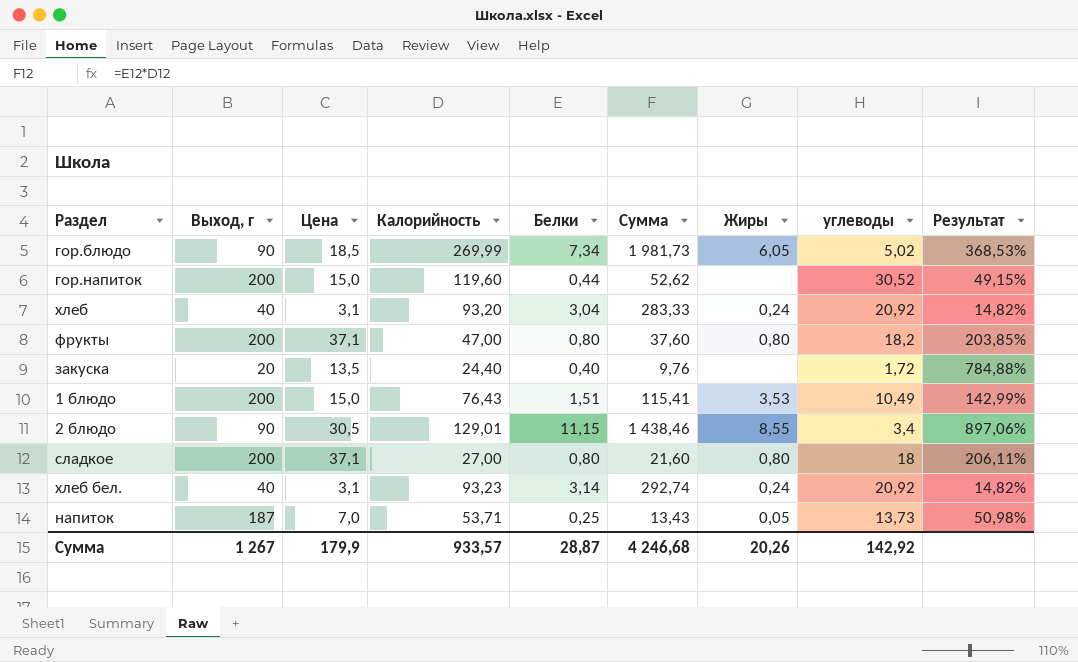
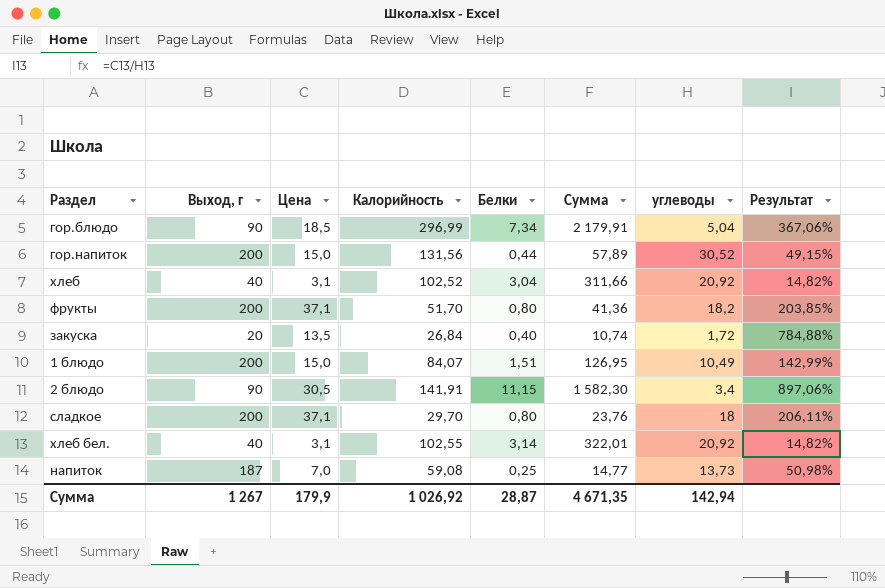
column Жиры | position: 7 -> none
гор.блюдо | Калорийность: 269,99 -> 296,99
гор.блюдо | Сумма: 1 981,73 -> 2 179,91
гор.блюдо | углеводы: 5,02 -> 5,04
гор.блюдо | Результат: 368,53% -> 367,06%
гор.напиток | Калорийность: 119,60 -> 131,56
гор.напиток | Сумма: 52,62 -> 57,89
хлеб | Калорийность: 93,20 -> 102,52
хлеб | Сумма: 283,33 -> 311,66
фрукты | Калорийность: 47,00 -> 51,70
фрукты | Сумма: 37,60 -> 41,36
закуска | Калорийность: 24,40 -> 26,84
закуска | Сумма: 9,76 -> 10,74
1 блюдо | Калорийность: 76,43 -> 84,07
1 блюдо | Сумма: 115,41 -> 126,95
2 блюдо | Калорийность: 129,01 -> 141,91
2 блюдо | Сумма: 1 438,46 -> 1 582,30
сладкое | Калорийность: 27,00 -> 29,70
сладкое | Сумма: 21,60 -> 23,76
хлеб бел. | Калорийность: 93,23 -> 102,55
хлеб бел. | Сумма: 292,74 -> 322,01
напиток | Калорийность: 53,71 -> 59,08
напиток | Сумма: 13,43 -> 14,77
Сумма | Калорийность: 933,57 -> 1 026,92
Сумма | Сумма: 4 246,68 -> 4 671,35
Сумма | углеводы: 142,92 -> 142,94

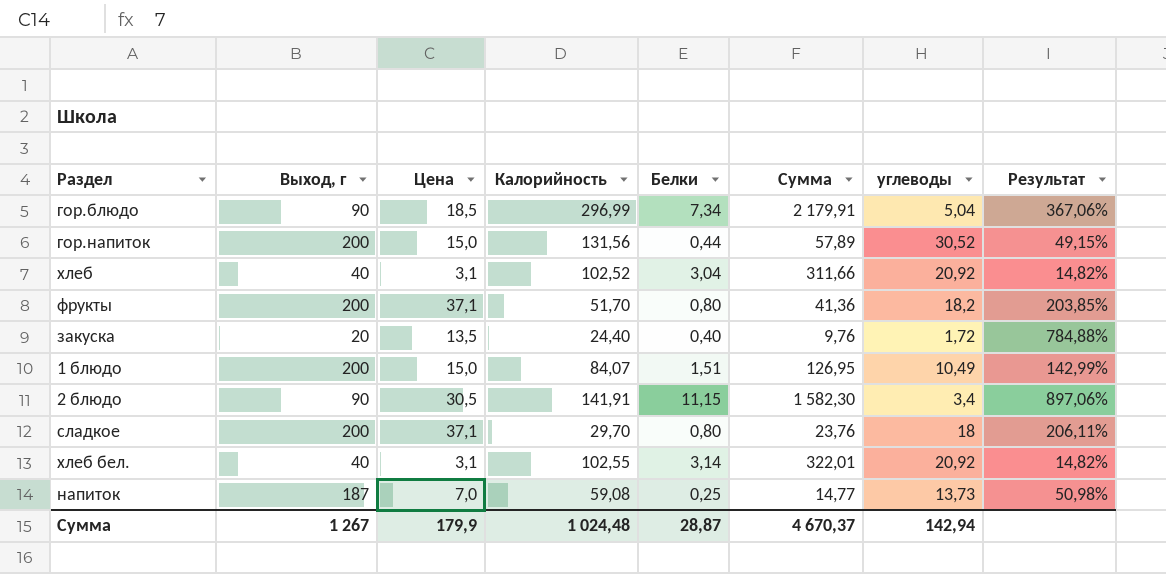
закуска | Калорийность: 26,84 -> 24,40
закуска | Сумма: 10,74 -> 9,76
Сумма | Калорийность: 1 026,92 -> 1 024,48
Сумма | Сумма: 4 671,35 -> 4 670,37

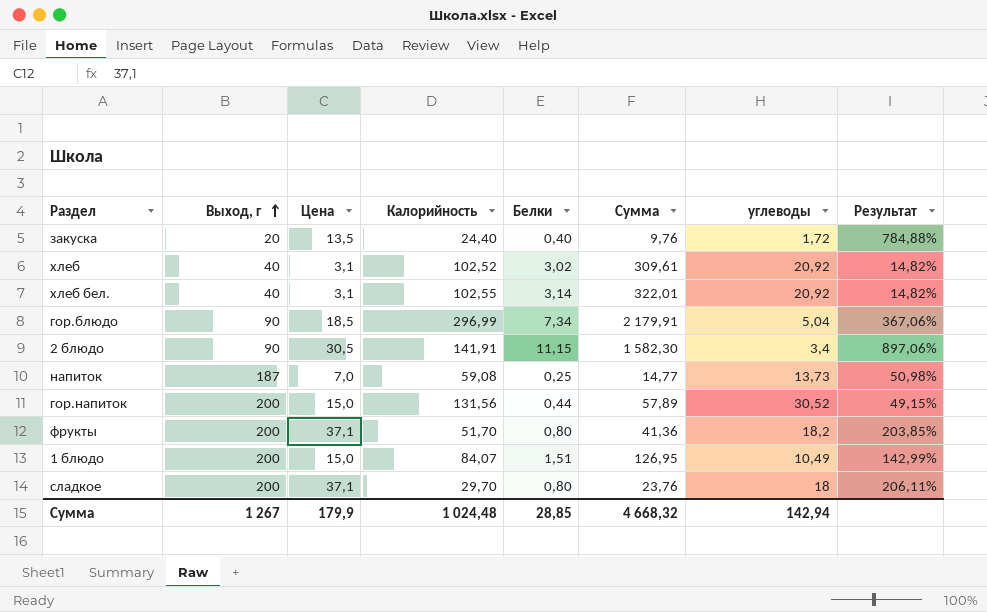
row order: none -> Выход, г ascending
хлеб | Белки: 3,04 -> 3,02
хлеб | Сумма: 311,66 -> 309,61
Сумма | Белки: 28,87 -> 28,85
Сумма | Сумма: 4 670,37 -> 4 668,32

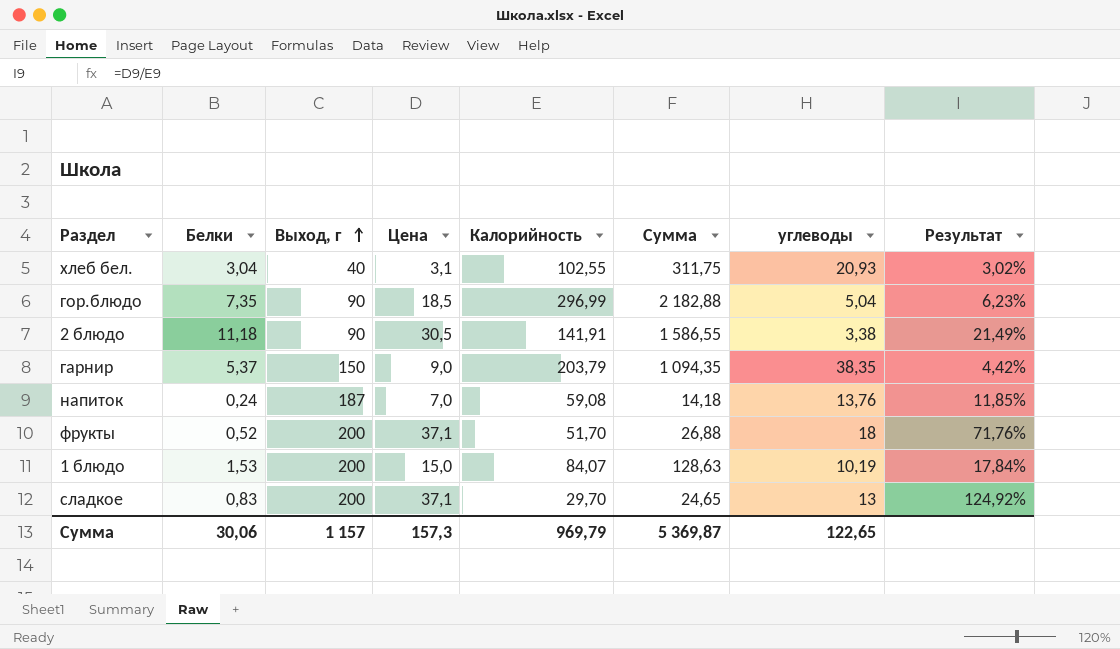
column Белки | position: 5 -> 2
column Результат | formula: [Цена] / [углеводы] -> [Цена] / [Калорийность]
row закуска: 20 | 13,5 | 24,40 | 0,40 | 9,76 | 1,72 | 784,88% -> none
row хлеб: 40 | 3,1 | 102,52 | 3,02 | 309,61 | 20,92 | 14,82% -> none
row гор.напиток: 200 | 15,0 | 131,56 | 0,44 | 57,89 | 30,52 | 49,15% -> none
хлеб бел. | Белки: 3,14 -> 3,04
хлеб бел. | Сумма: 322,01 -> 311,75
хлеб бел. | углеводы: 20,92 -> 20,93
гор.блюдо | Белки: 7,34 -> 7,35
гор.блюдо | Сумма: 2 179,91 -> 2 182,88
2 блюдо | Белки: 11,15 -> 11,18
2 блюдо | Сумма: 1 582,30 -> 1 586,55
2 блюдо | углеводы: 3,4 -> 3,38
row гарнир: none -> 5,37 | 150 | 9,0 | 203,79 | 1 094,35 | 38,35 | 4,42%
напиток | Белки: 0,25 -> 0,24
напиток | Сумма: 14,77 -> 14,18
напиток | углеводы: 13,73 -> 13,76
фрукты | Белки: 0,80 -> 0,52
фрукты | Сумма: 41,36 -> 26,88
фрукты | углеводы: 18,2 -> 18
1 блюдо | Белки: 1,51 -> 1,53
1 блюдо | Сумма: 126,95 -> 128,63
1 блюдо | углеводы: 10,49 -> 10,19
сладкое | Белки: 0,80 -> 0,83
сладкое | Сумма: 23,76 -> 24,65
сладкое | углеводы: 18 -> 13
Сумма | Белки: 28,85 -> 30,06
Сумма | Выход, г: 1 267 -> 1 157
Сумма | Цена: 179,9 -> 157,3
Сумма | Калорийность: 1 024,48 -> 969,79
Сумма | Сумма: 4 668,32 -> 5 369,87
Сумма | углеводы: 142,94 -> 122,65

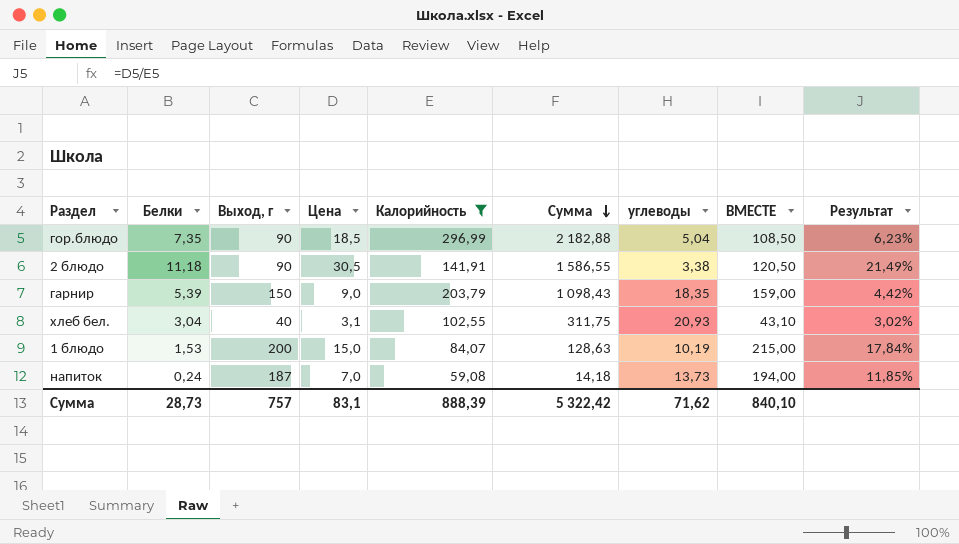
filter: none -> Калорийность >= 59,08
row order: Выход, г ascending -> Сумма descending
column ВМЕСТЕ | formula: none -> [Выход, г] + [Цена]
гарнир | Белки: 5,37 -> 5,39
гарнир | Сумма: 1 094,35 -> 1 098,43
гарнир | углеводы: 38,35 -> 18,35
напиток | углеводы: 13,76 -> 13,73
Сумма | Белки: 30,06 -> 28,73
Сумма | Выход, г: 1 157 -> 757
Сумма | Цена: 157,3 -> 83,1
Сумма | Калорийность: 969,79 -> 888,39
Сумма | Сумма: 5 369,87 -> 5 322,42
Сумма | углеводы: 122,65 -> 71,62

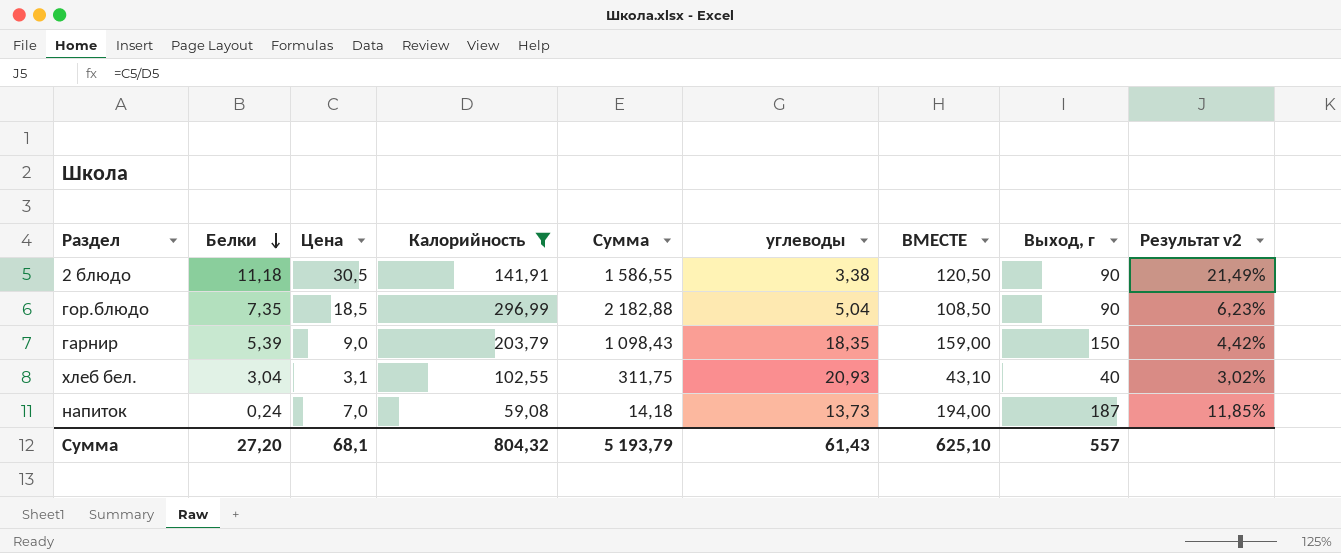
row order: Сумма descending -> Белки descending
column Выход, г | position: 3 -> 8
column name: Результат -> Результат v2
row 1 блюдо: 1,53 | 200 | 15,0 | 84,07 | 128,63 | 10,19 | 215,00 | 17,84% -> none
Сумма | Белки: 28,73 -> 27,20
Сумма | Цена: 83,1 -> 68,1
Сумма | Калорийность: 888,39 -> 804,32
Сумма | Сумма: 5 322,42 -> 5 193,79
Сумма | углеводы: 71,62 -> 61,43
Сумма | ВМЕСТЕ: 840,10 -> 625,10
Сумма | Выход, г: 757 -> 557

